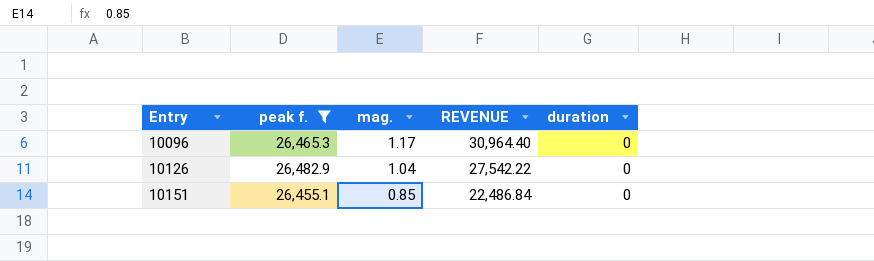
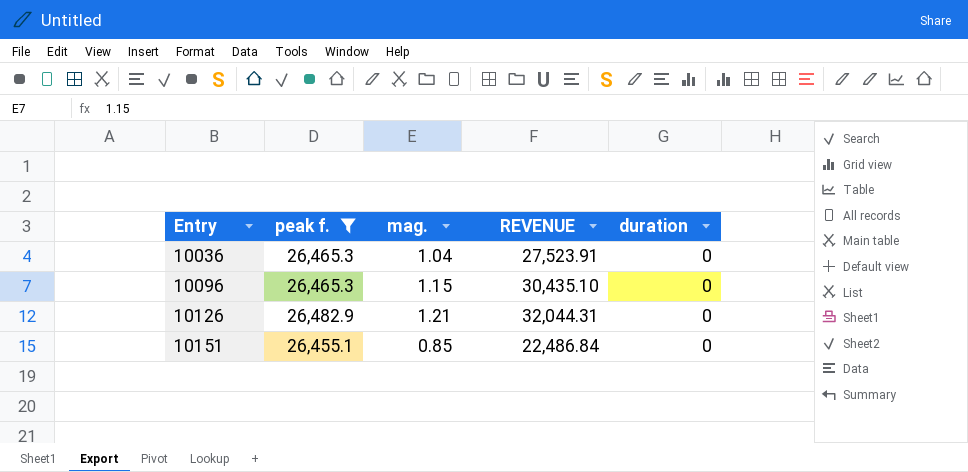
row 10036: none -> 26,465.3 | 1.04 | 27,523.91 | 0
10096 | mag.: 1.17 -> 1.15
10096 | REVENUE: 30,964.40 -> 30,435.10
10126 | mag.: 1.04 -> 1.21
10126 | REVENUE: 27,542.22 -> 32,044.31

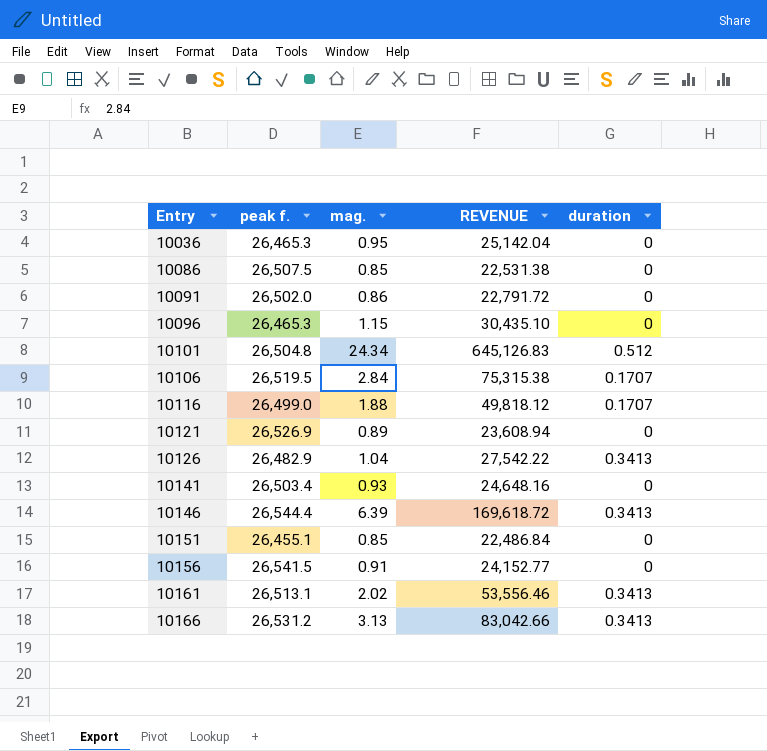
filter: peak f. <= 26,482.9 -> none
10036 | mag.: 1.04 -> 0.95
10036 | REVENUE: 27,523.91 -> 25,142.04
10126 | mag.: 1.21 -> 1.04
10126 | REVENUE: 32,044.31 -> 27,542.22
10126 | duration: 0 -> 0.3413

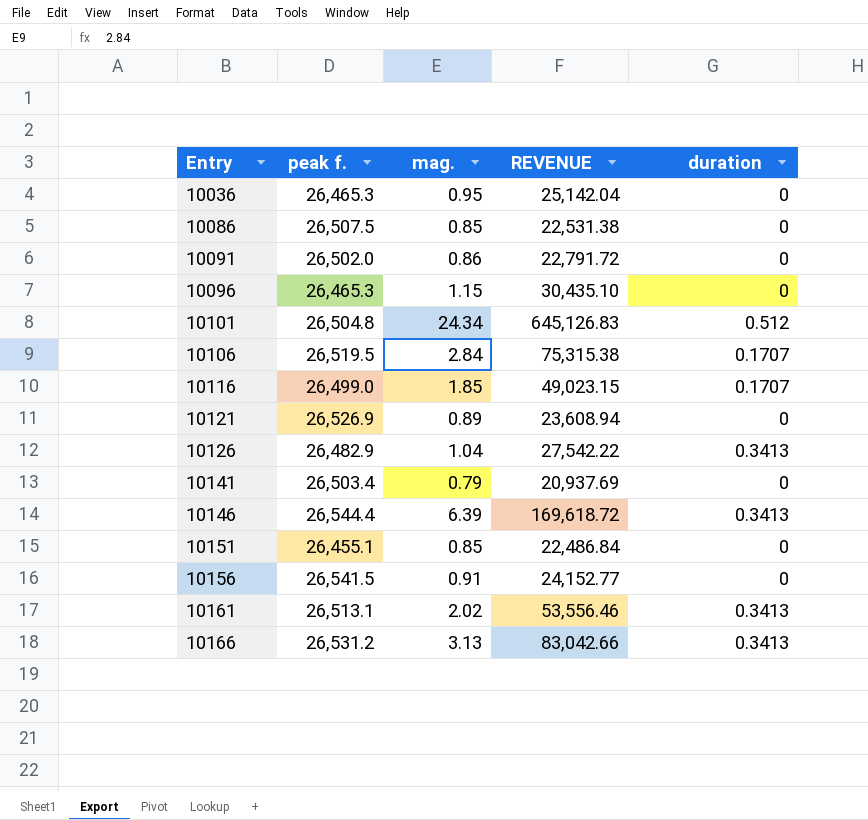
10116 | mag.: 1.88 -> 1.85
10116 | REVENUE: 49,818.12 -> 49,023.15
10141 | mag.: 0.93 -> 0.79
10141 | REVENUE: 24,648.16 -> 20,937.69

